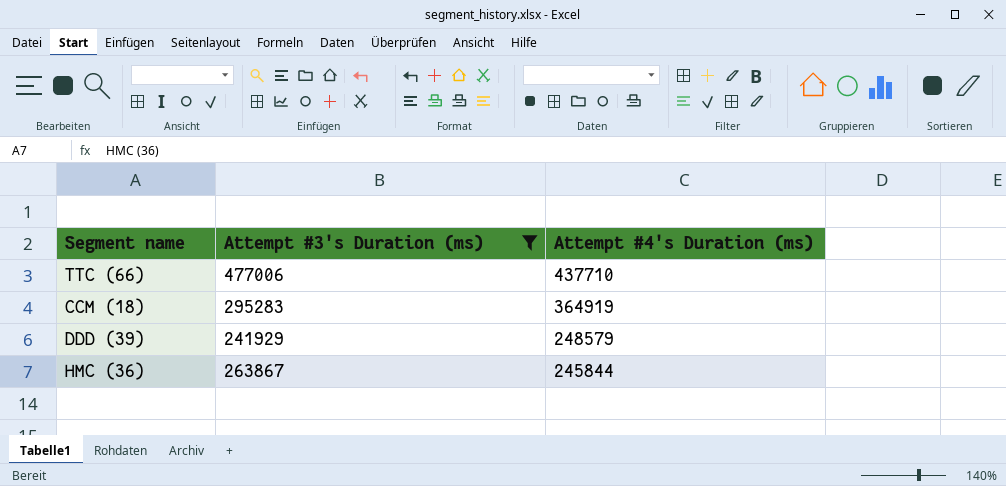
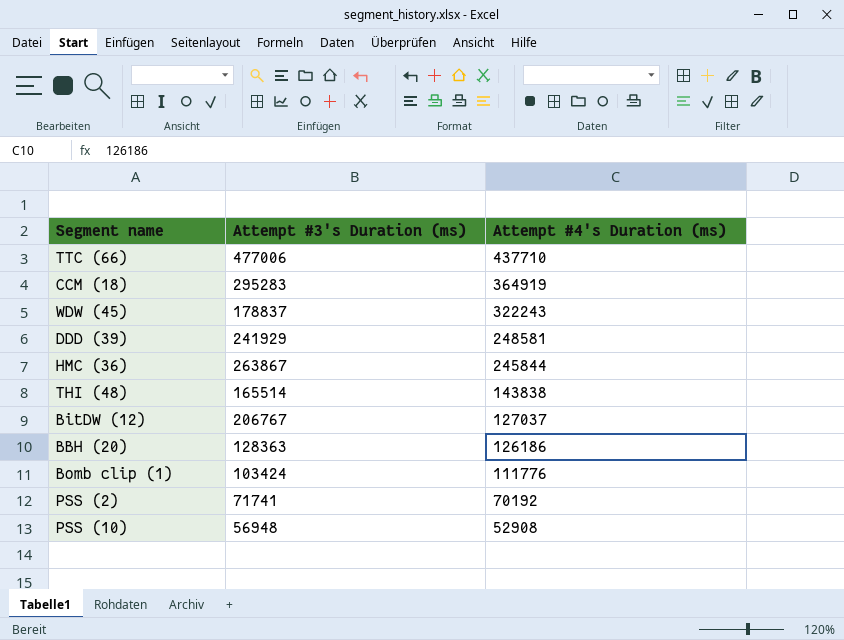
filter: Attempt #3's Duration (ms) >= 241929 -> none
DDD (39) | Attempt #4's Duration (ms): 248579 -> 248581

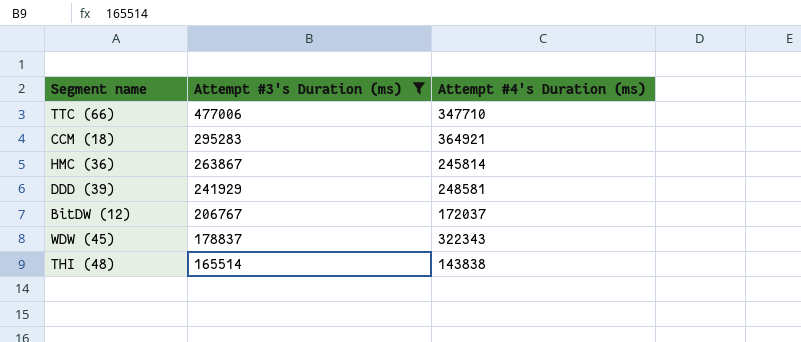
filter: none -> Attempt #3's Duration (ms) >= 165514
row order: Attempt #4's Duration (ms) descending -> Attempt #3's Duration (ms) descending
TTC (66) | Attempt #4's Duration (ms): 437710 -> 347710
CCM (18) | Attempt #4's Duration (ms): 364919 -> 364921
HMC (36) | Attempt #4's Duration (ms): 245844 -> 245814
BitDW (12) | Attempt #4's Duration (ms): 127037 -> 172037
WDW (45) | Attempt #4's Duration (ms): 322243 -> 322343

